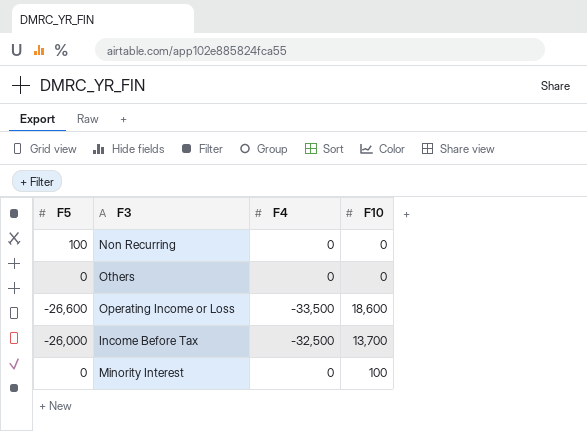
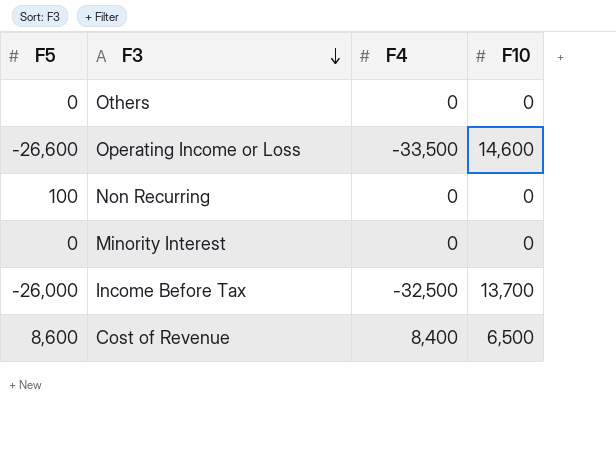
row order: none -> F3 descending
Operating Income or Loss | F10: 18,600 -> 14,600
Minority Interest | F10: 100 -> 0
row Cost of Revenue: none -> 8,600 | 8,400 | 6,500

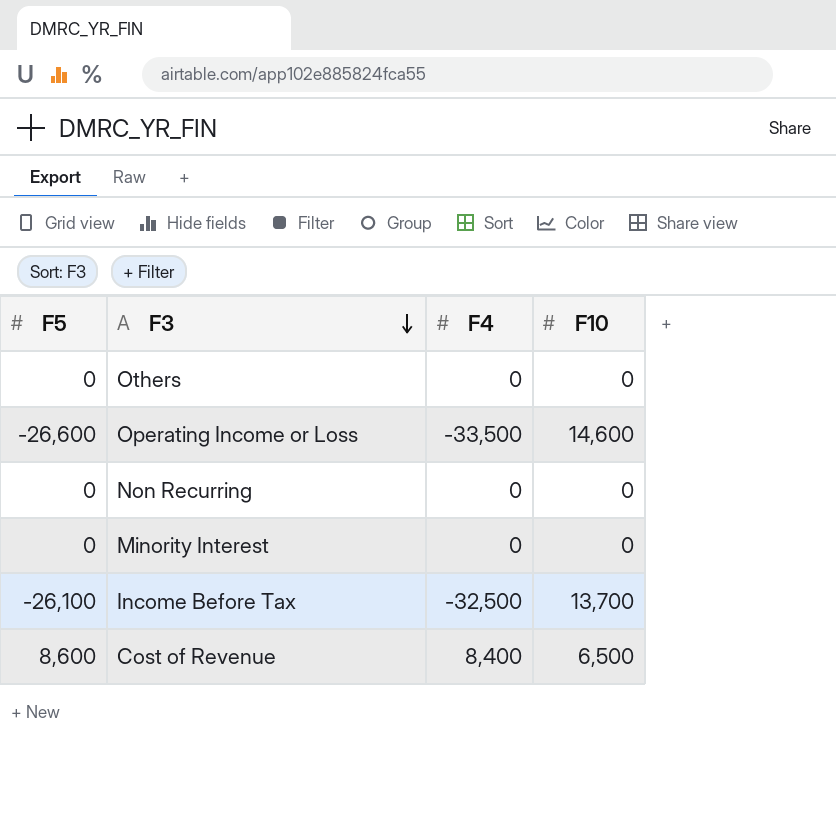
Non Recurring | F5: 100 -> 0
Income Before Tax | F5: -26,000 -> -26,100

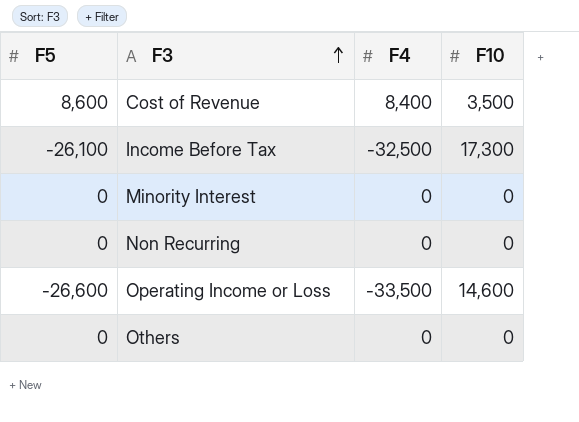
row order: F3 descending -> F3 ascending
Cost of Revenue | F10: 6,500 -> 3,500
Income Before Tax | F10: 13,700 -> 17,300

